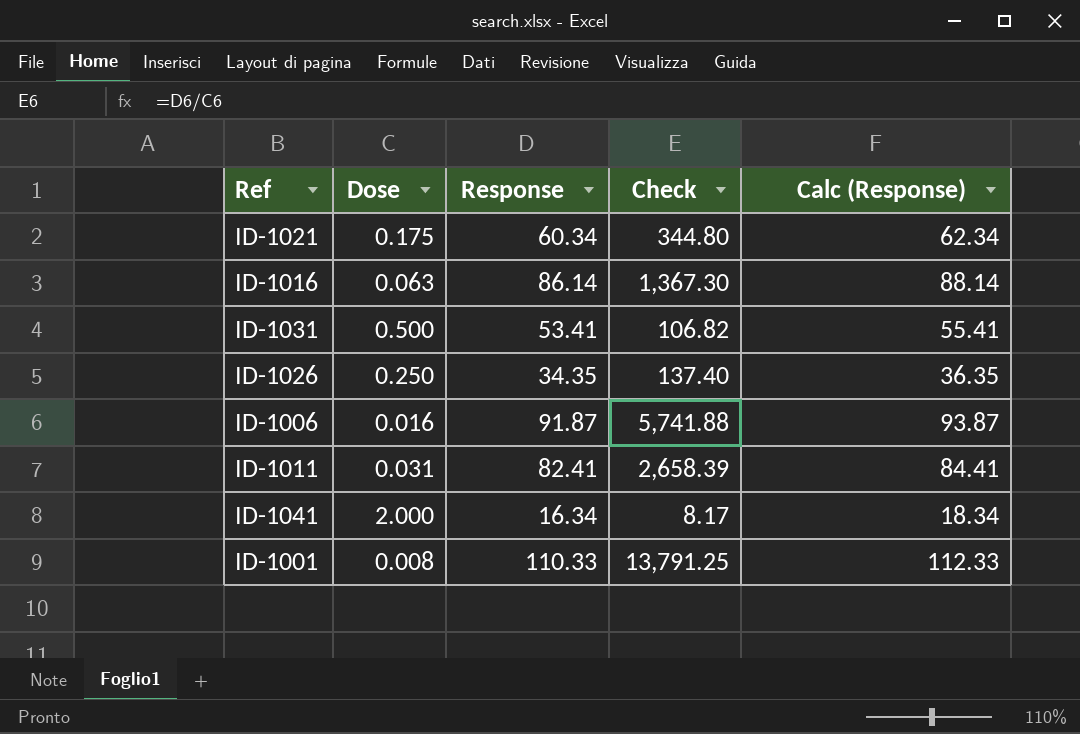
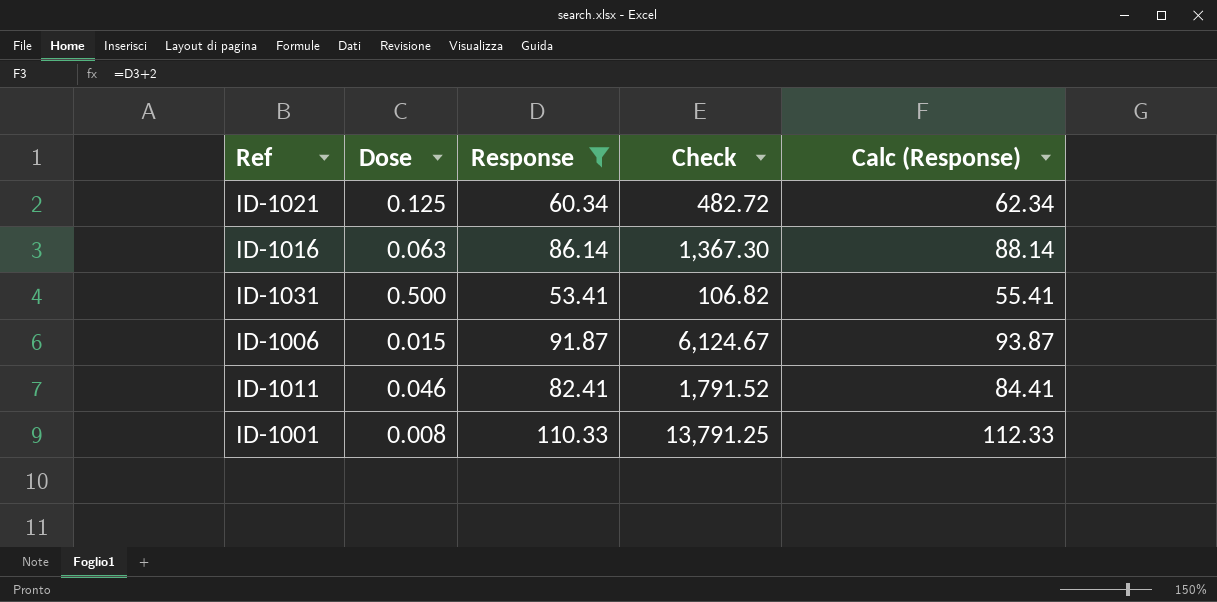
filter: none -> Response >= 53.41
ID-1021 | Dose: 0.175 -> 0.125
ID-1021 | Check: 344.80 -> 482.72
ID-1006 | Dose: 0.016 -> 0.015
ID-1006 | Check: 5,741.88 -> 6,124.67
ID-1011 | Dose: 0.031 -> 0.046
ID-1011 | Check: 2,658.39 -> 1,791.52

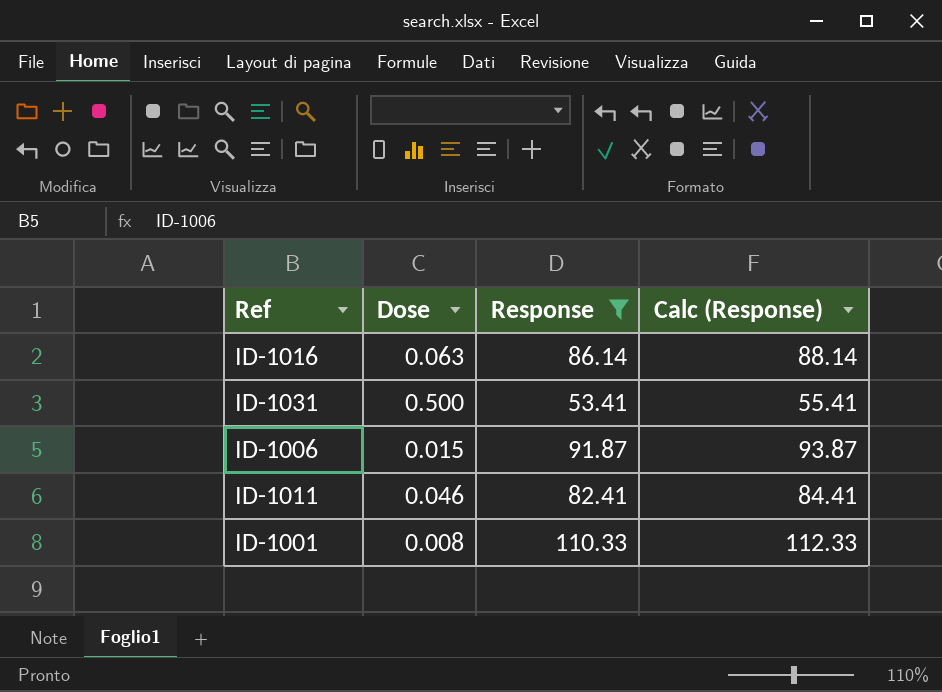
column Check | formula: [Response] / [Dose] -> none
row ID-1021: 0.125 | 60.34 | 482.72 | 62.34 -> none

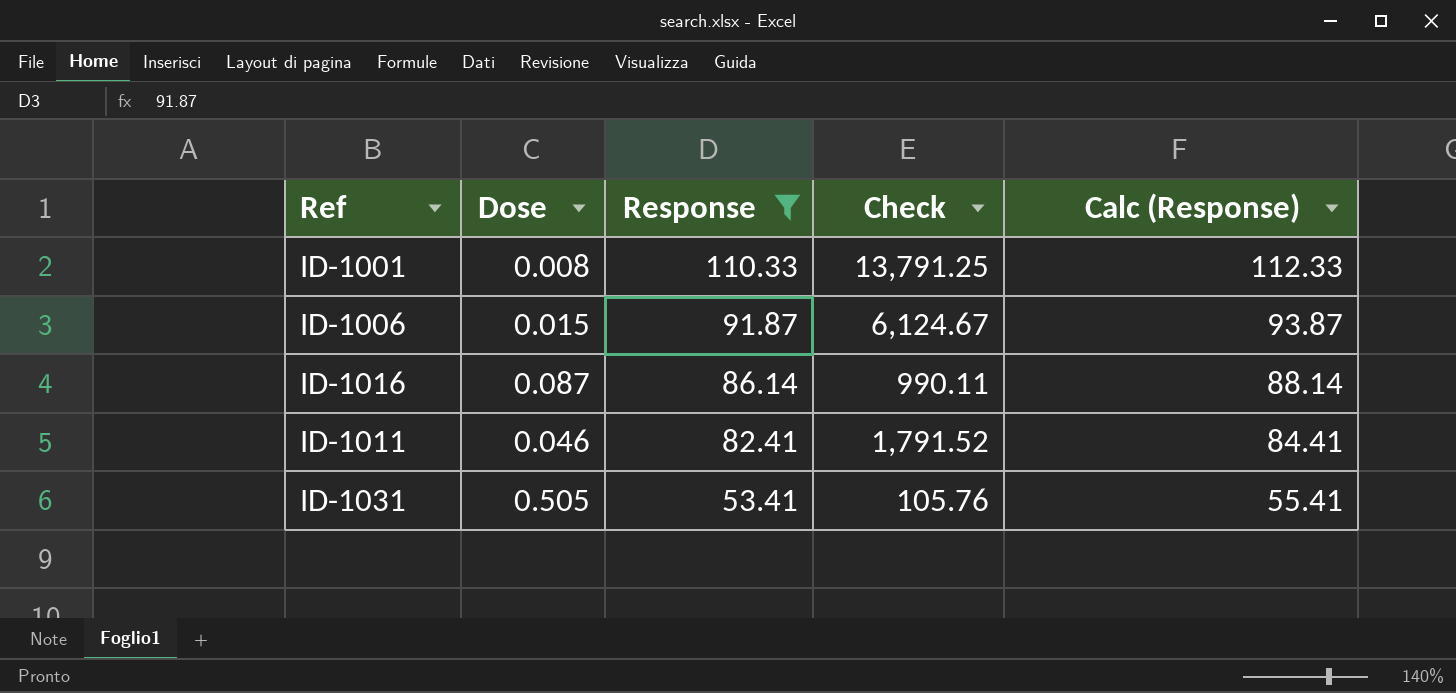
row order: none -> Response descending
column Check | formula: none -> [Response] / [Dose]
ID-1016 | Dose: 0.063 -> 0.087
ID-1031 | Dose: 0.500 -> 0.505

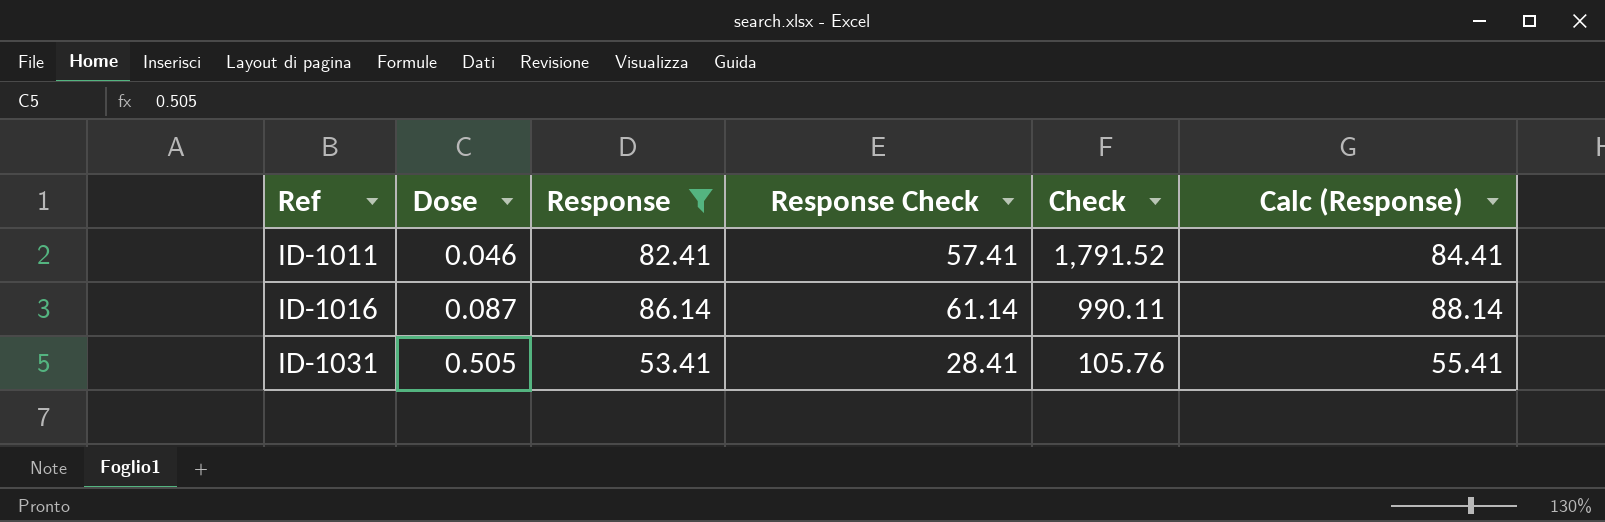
row order: Response descending -> Ref ascending
column Response Check | formula: none -> [Response] - 25
row ID-1001: 0.008 | 110.33 | 13,791.25 | 112.33 -> none
row ID-1006: 0.015 | 91.87 | 6,124.67 | 93.87 -> none

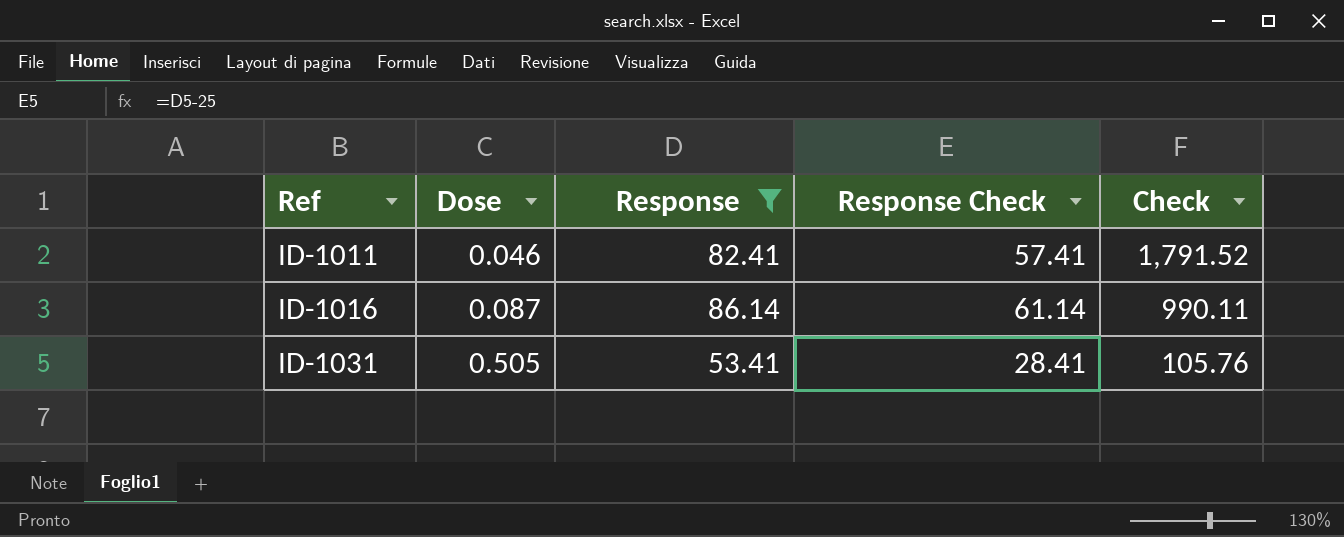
column Calc (Response) | formula: [Response] + 2 -> none

